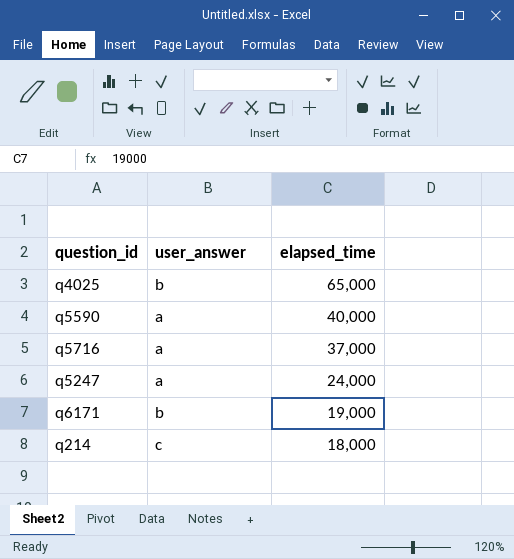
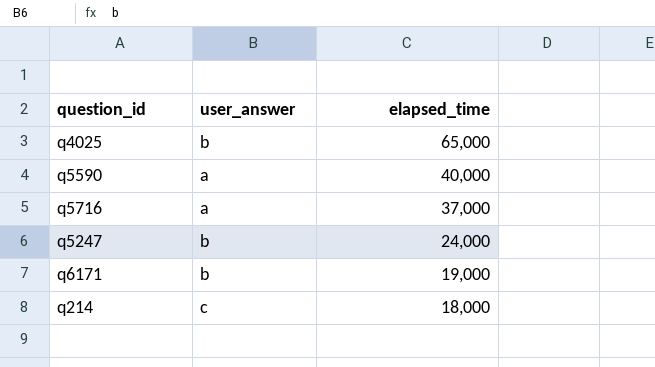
q5247 | user_answer: a -> b

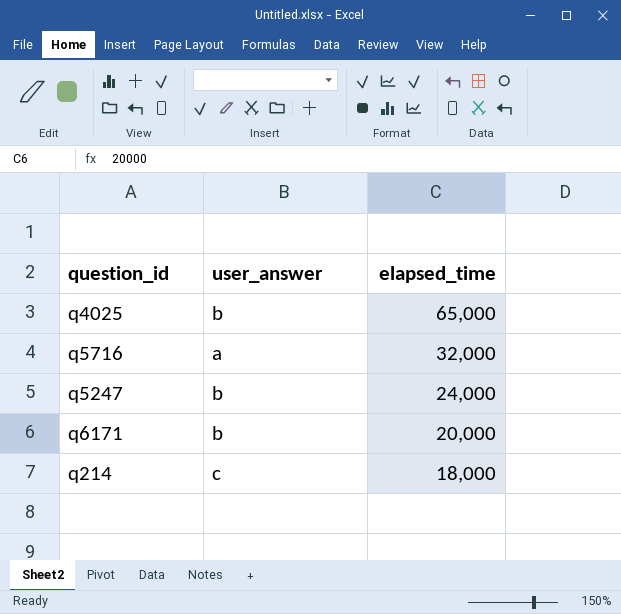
row q5590: a | 40,000 -> none
q5716 | elapsed_time: 37,000 -> 32,000
q6171 | elapsed_time: 19,000 -> 20,000

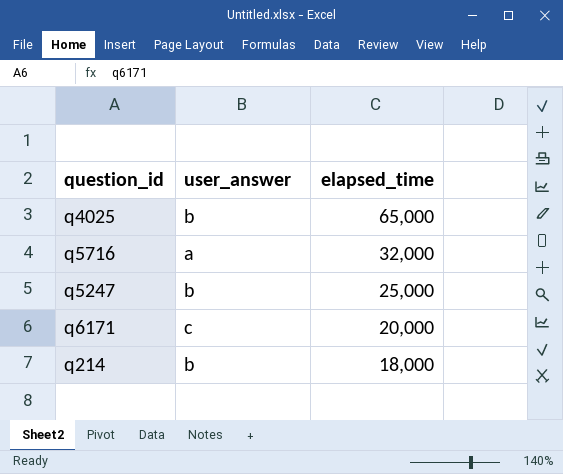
q5247 | elapsed_time: 24,000 -> 25,000
q6171 | user_answer: b -> c
q214 | user_answer: c -> b

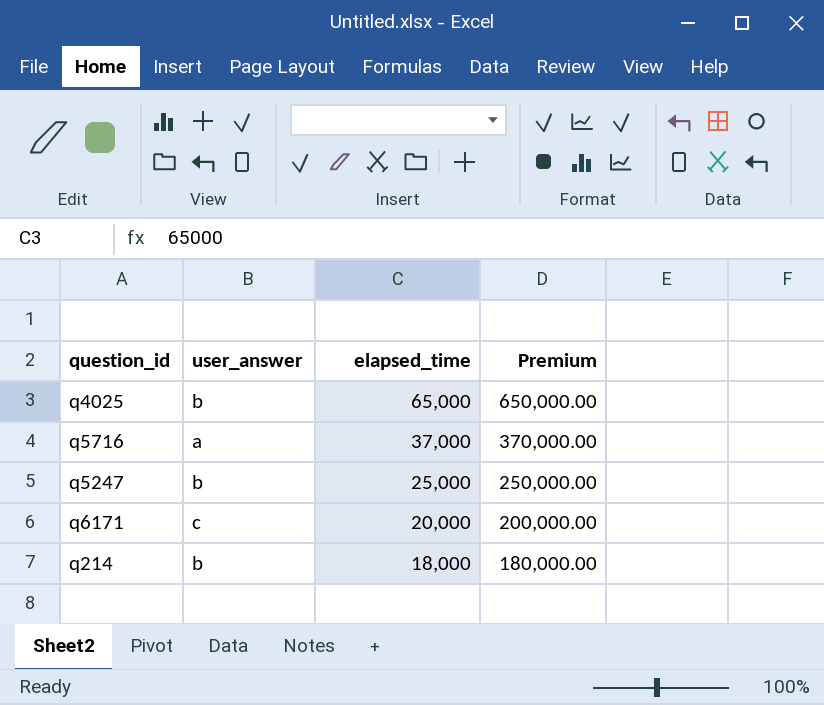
column Premium | formula: none -> [elapsed_time] * 10
q5716 | elapsed_time: 32,000 -> 37,000

